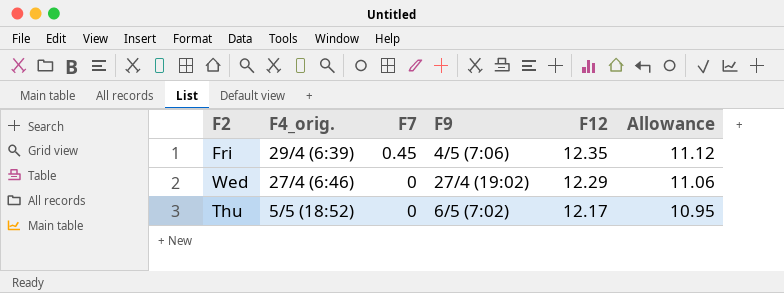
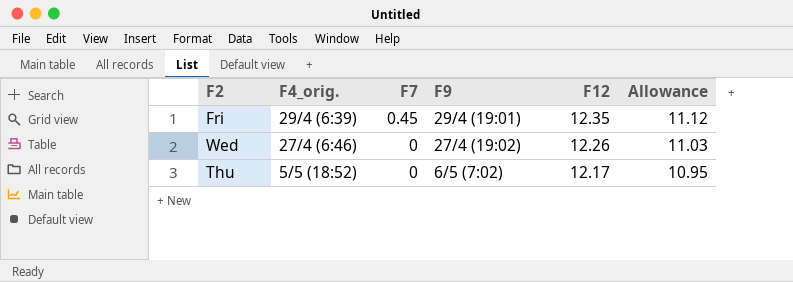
Fri | F9: 4/5 (7:06) -> 29/4 (19:01)
Wed | F12: 12.29 -> 12.26
Wed | Allowance: 11.06 -> 11.03

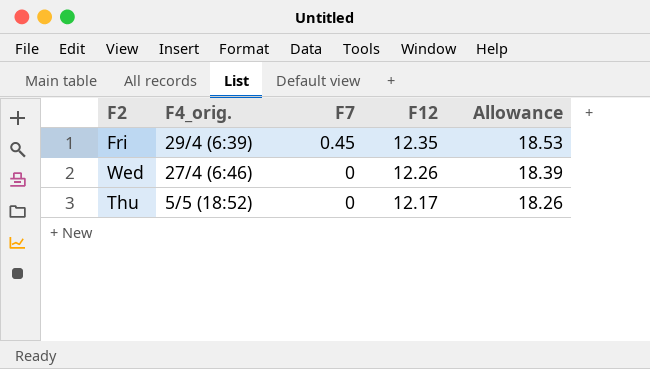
column F9 | position: 4 -> none
column Allowance | formula: [F12] * 0.9 -> [F12] * 1.5

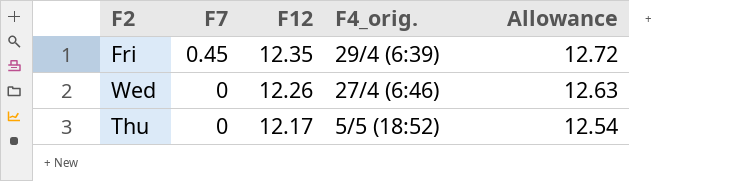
column F4_orig. | position: 2 -> 4
column Allowance | formula: [F12] * 1.5 -> [F12] * 1.03

